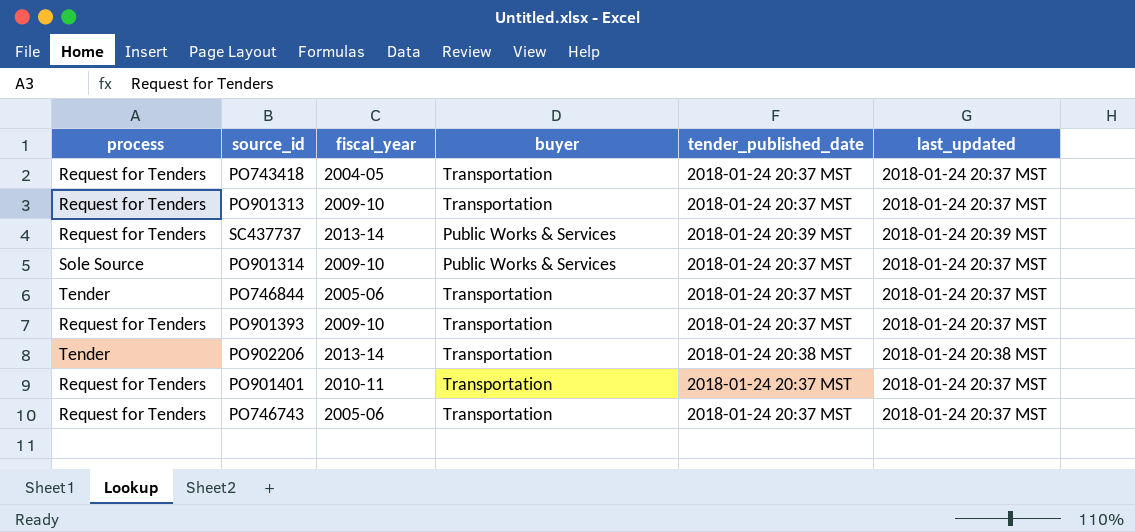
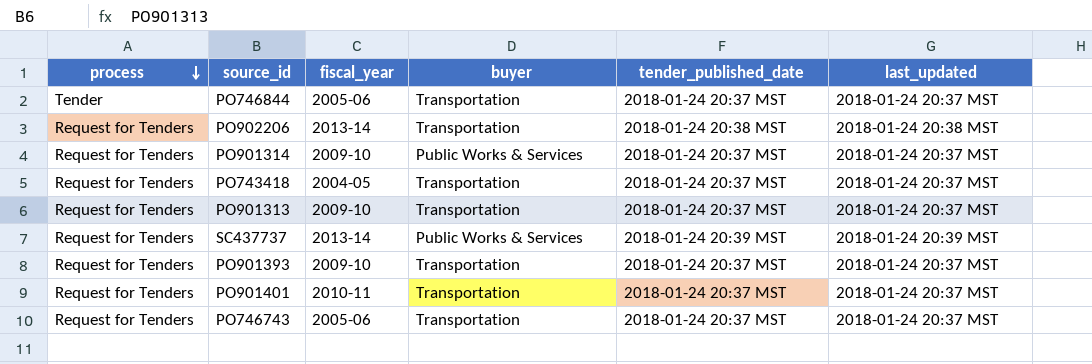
row order: none -> process descending
PO902206 | process: Tender -> Request for Tenders
PO901314 | process: Sole Source -> Request for Tenders

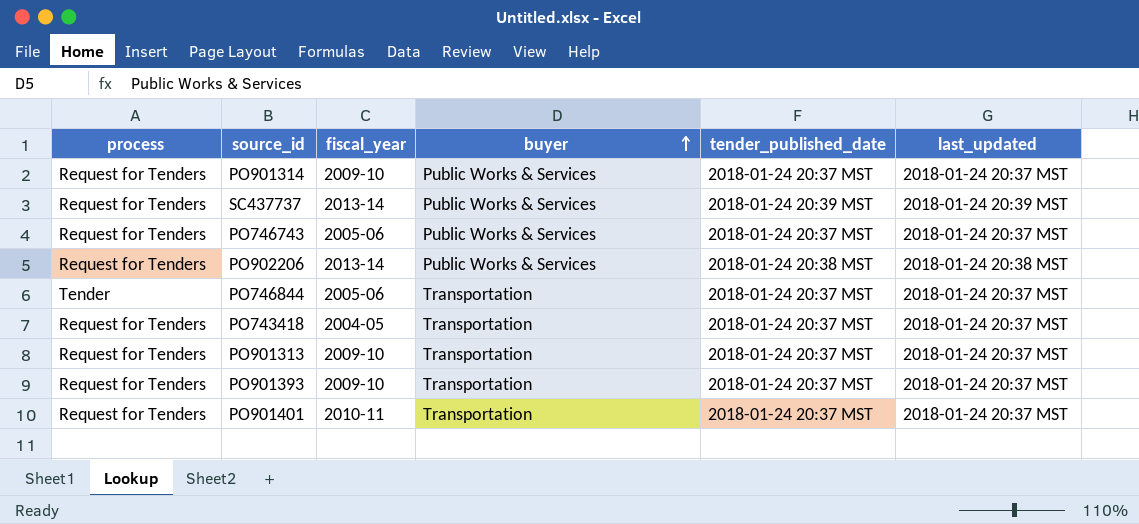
row order: process descending -> buyer ascending
PO746743 | buyer: Transportation -> Public Works & Services
PO902206 | buyer: Transportation -> Public Works & Services

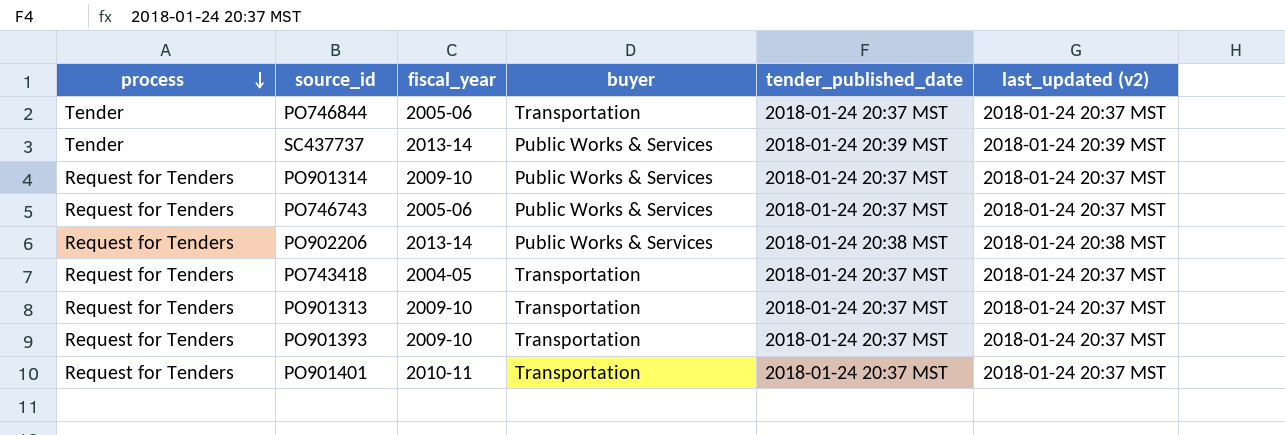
row order: buyer ascending -> process descending
column name: last_updated -> last_updated (v2)
SC437737 | process: Request for Tenders -> Tender

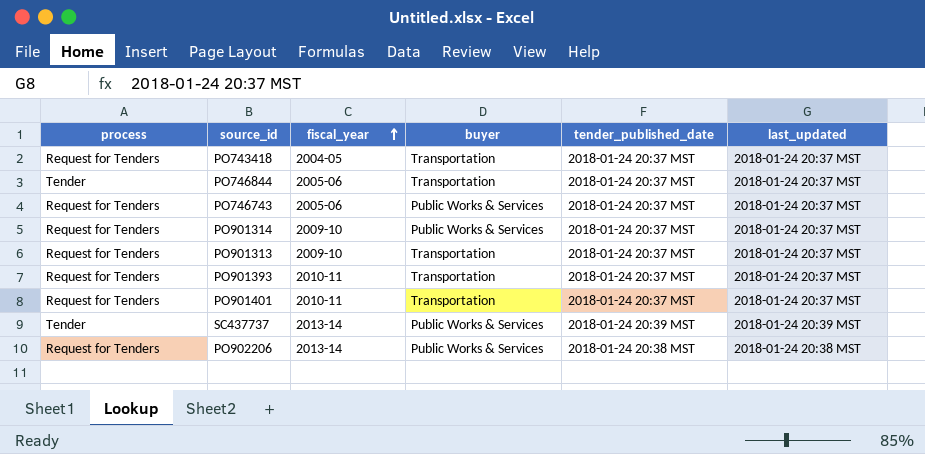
row order: process descending -> fiscal_year ascending
column name: last_updated (v2) -> last_updated
PO901393 | fiscal_year: 2009-10 -> 2010-11

